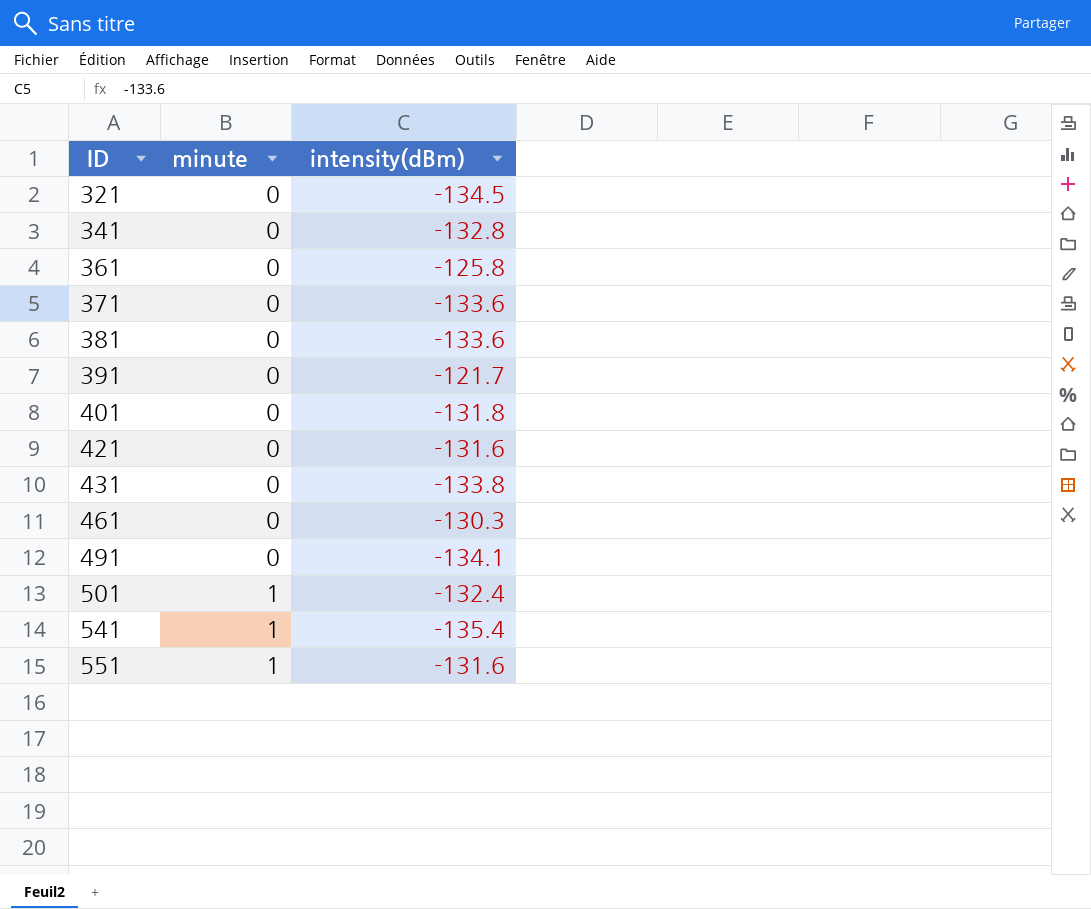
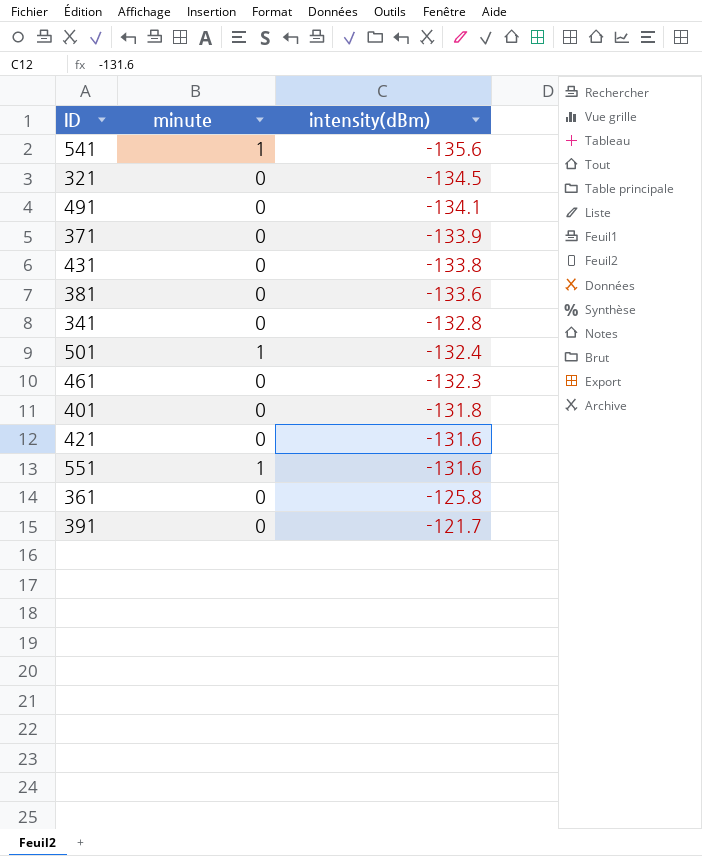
row order: ID ascending -> intensity(dBm) ascending
541 | intensity(dBm): -135.4 -> -135.6
371 | intensity(dBm): -133.6 -> -133.9
461 | intensity(dBm): -130.3 -> -132.3

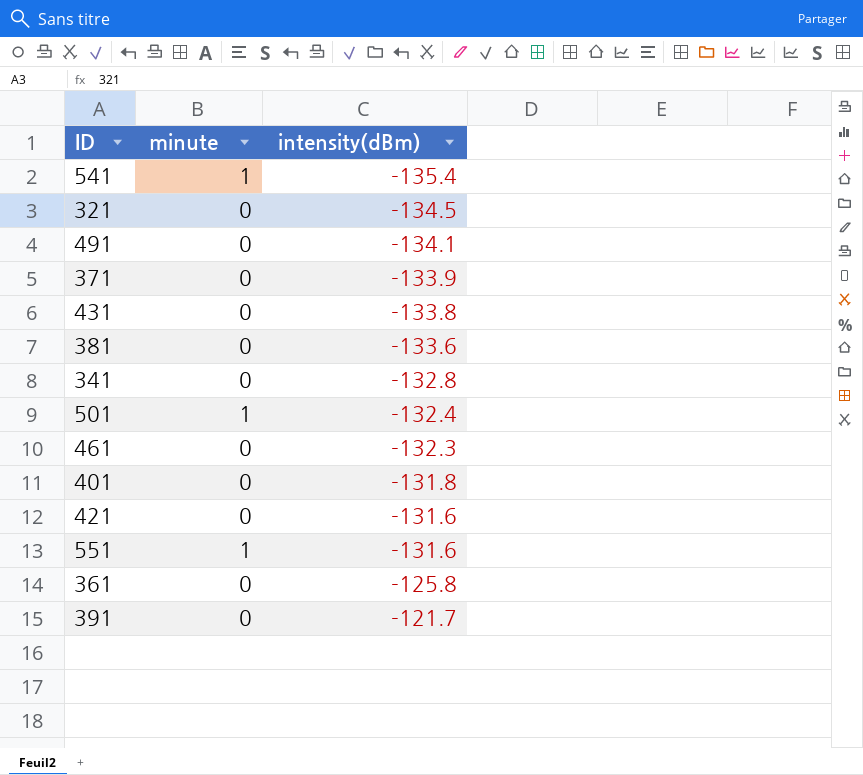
541 | intensity(dBm): -135.6 -> -135.4

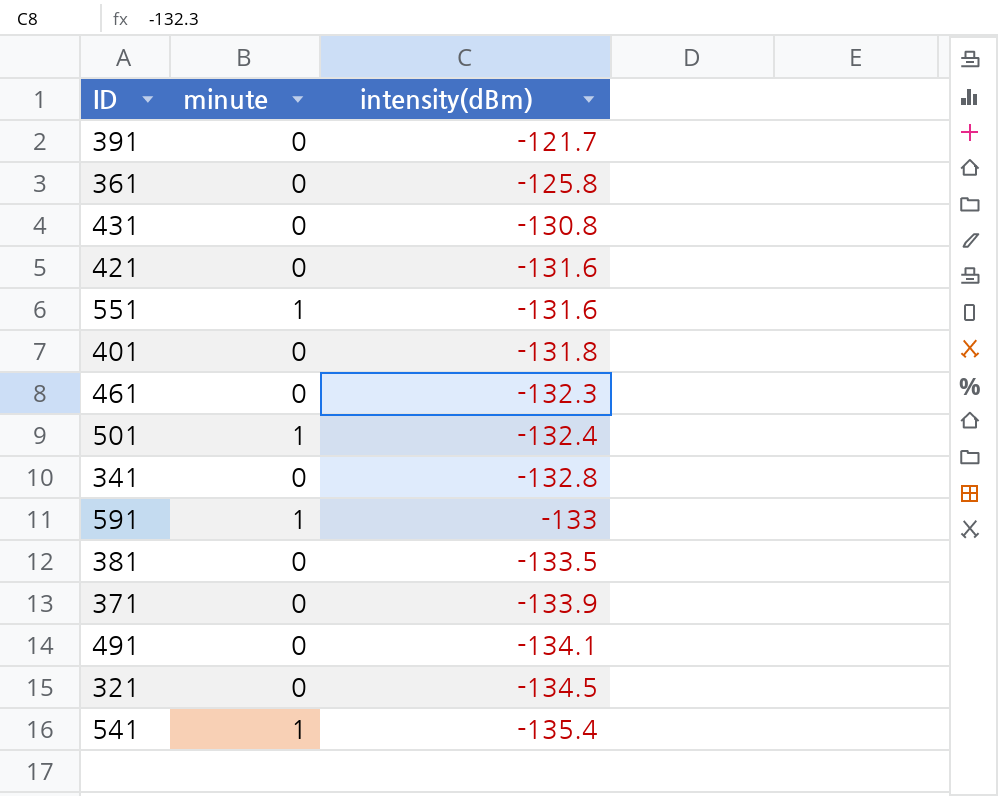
row order: intensity(dBm) ascending -> intensity(dBm) descending
431 | intensity(dBm): -133.8 -> -130.8
row 591: none -> 1 | -133
381 | intensity(dBm): -133.6 -> -133.5

